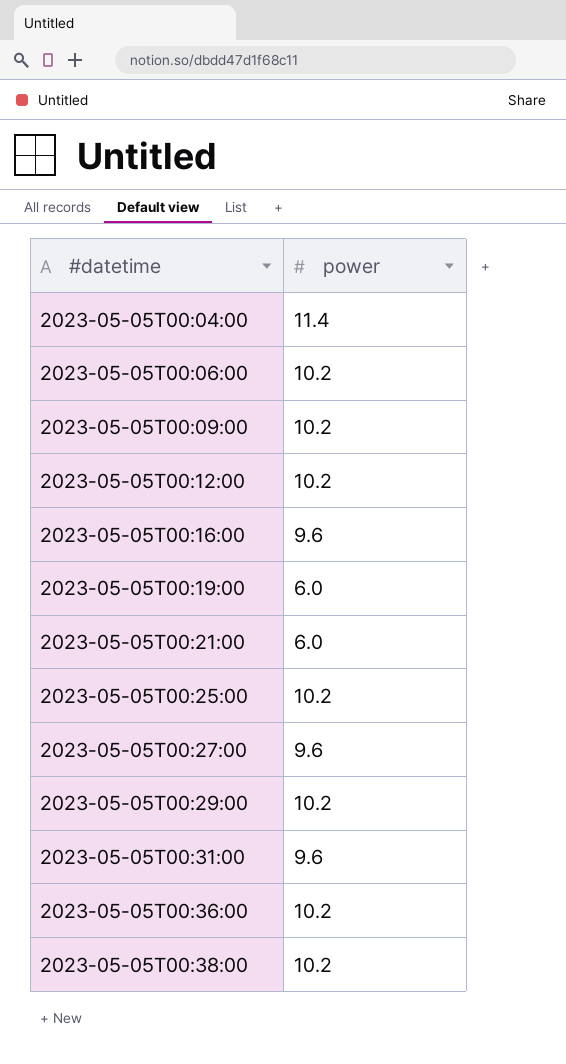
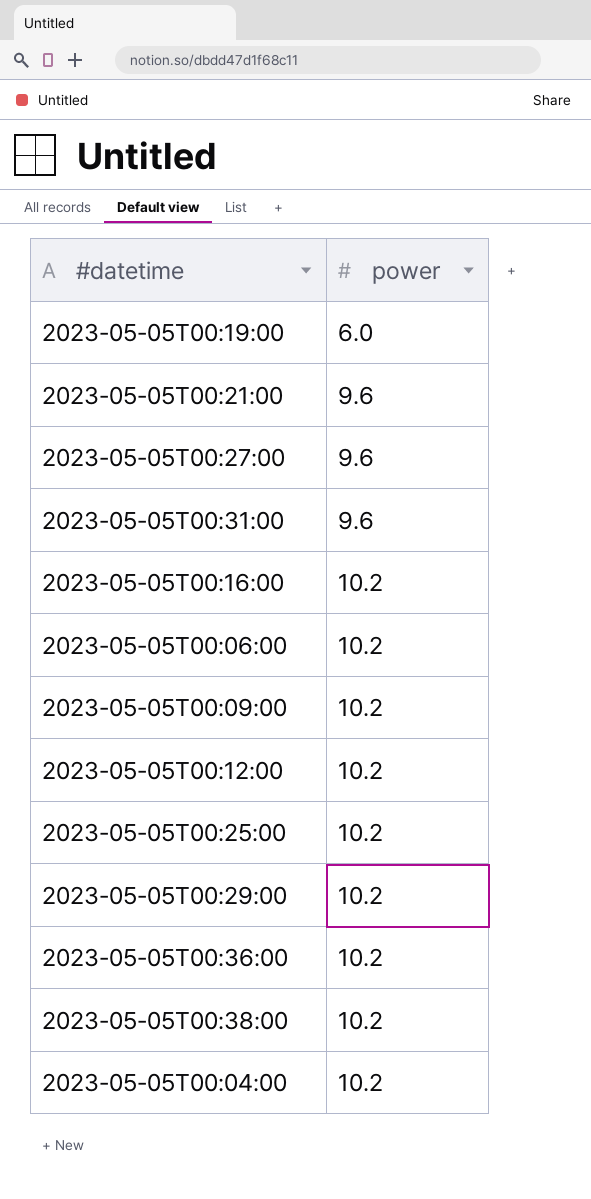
row order: #datetime ascending -> power ascending
2023-05-05T00:21:00 | power: 6.0 -> 9.6
2023-05-05T00:16:00 | power: 9.6 -> 10.2
2023-05-05T00:04:00 | power: 11.4 -> 10.2

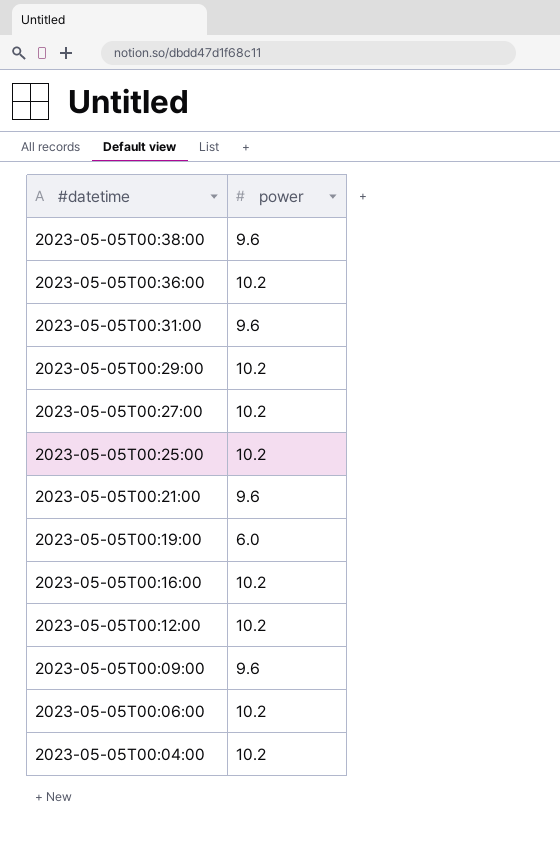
row order: power ascending -> #datetime descending
2023-05-05T00:38:00 | power: 10.2 -> 9.6
2023-05-05T00:27:00 | power: 9.6 -> 10.2
2023-05-05T00:09:00 | power: 10.2 -> 9.6

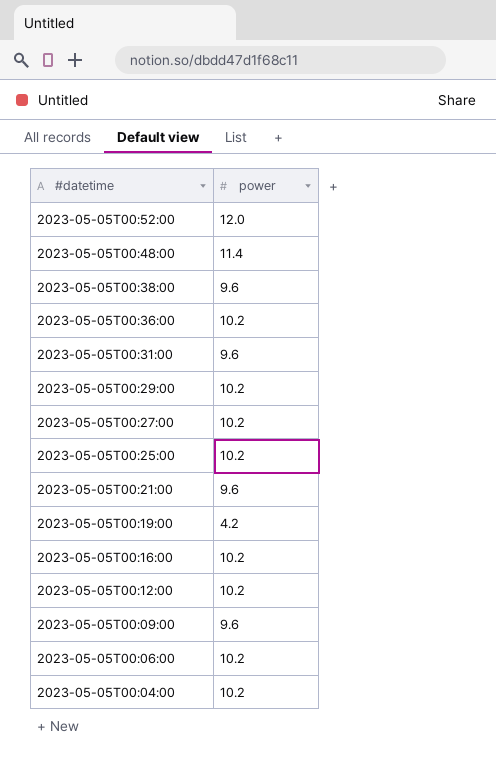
row 2023-05-05T00:52:00: none -> 12.0
row 2023-05-05T00:48:00: none -> 11.4
2023-05-05T00:19:00 | power: 6.0 -> 4.2

